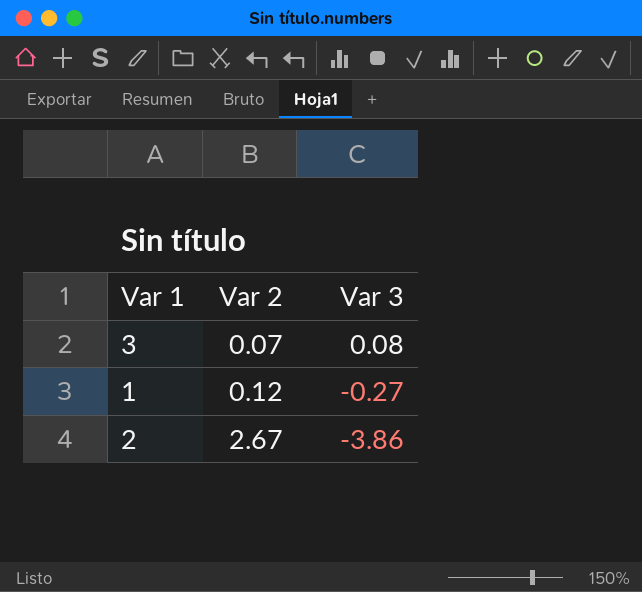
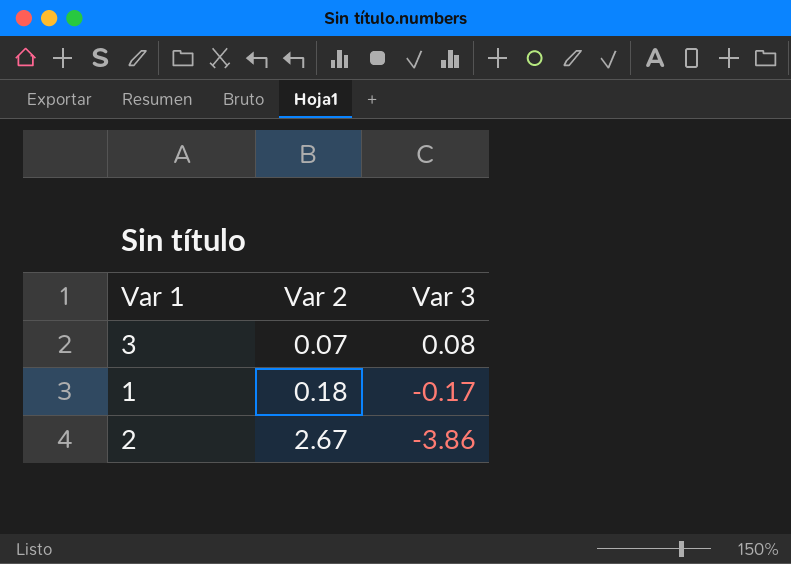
1 | Var 2: 0.12 -> 0.18
1 | Var 3: -0.27 -> -0.17

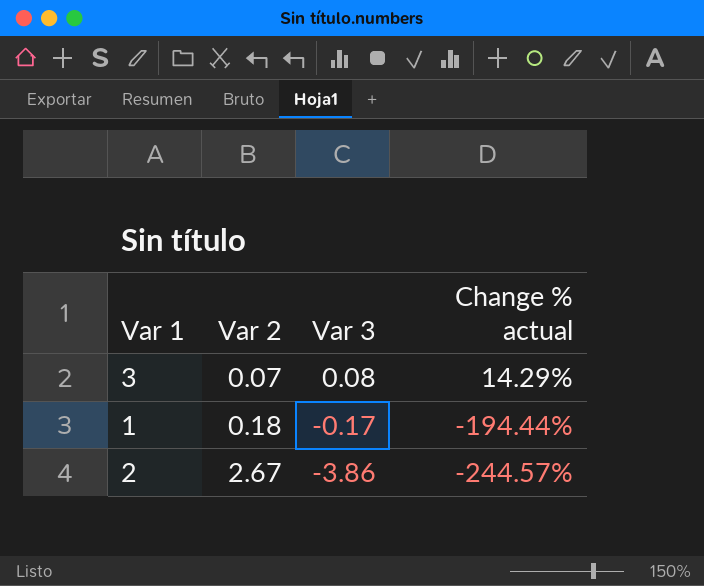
column Change % actual | formula: none -> ([Var 3] - [Var 2]) / [Var 2]

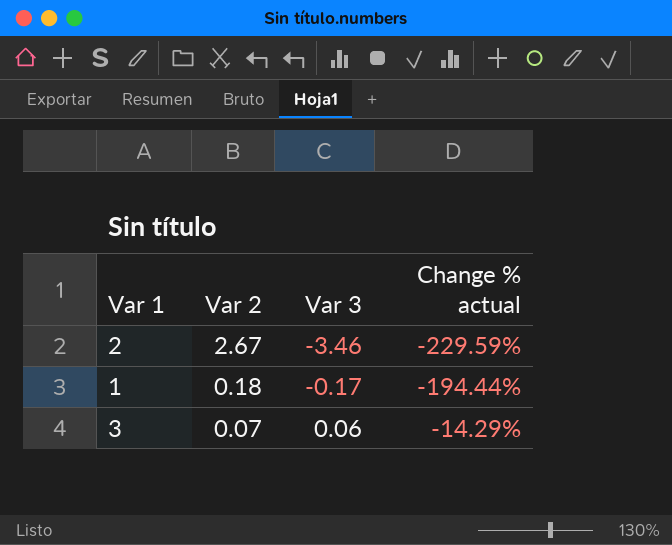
row order: Var 2 ascending -> Var 2 descending
2 | Var 3: -3.86 -> -3.46
2 | Change % actual: -244.57% -> -229.59%
3 | Var 3: 0.08 -> 0.06
3 | Change % actual: 14.29% -> -14.29%

